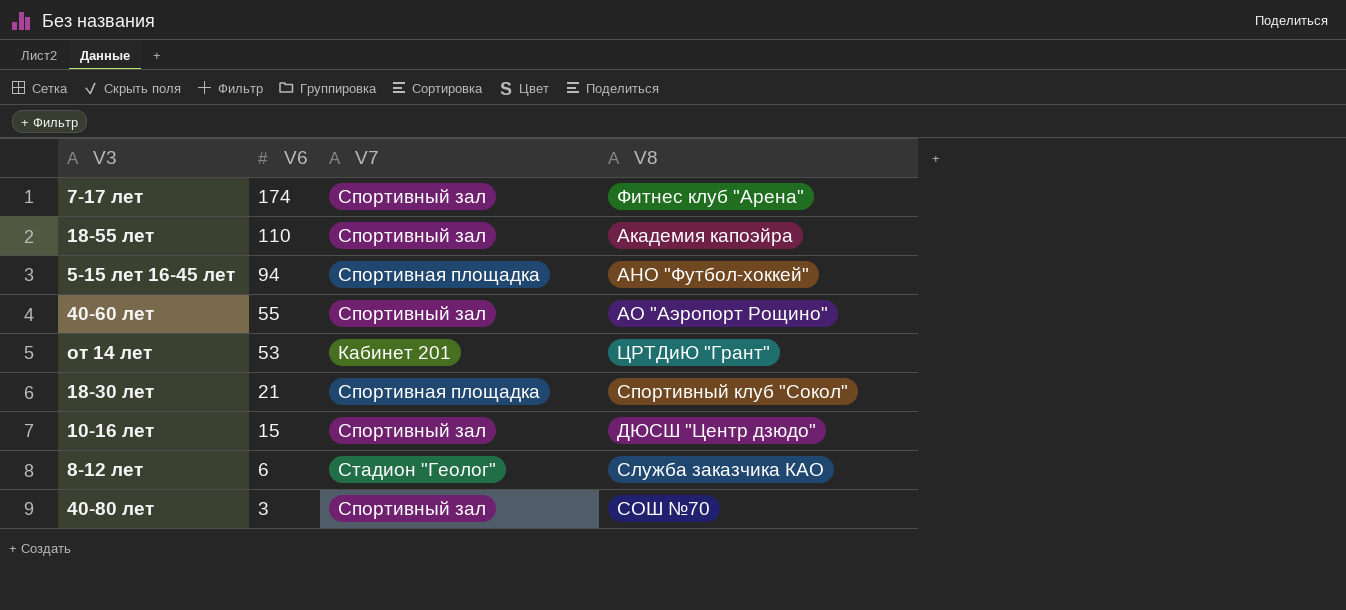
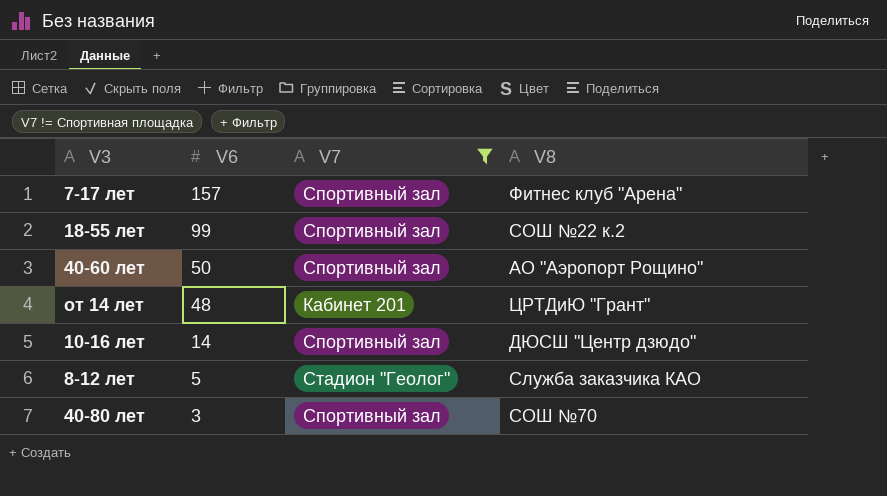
filter: none -> V7 != Спортивная площадка
7-17 лет | V6: 174 -> 157
18-55 лет | V6: 110 -> 99
18-55 лет | V8: Академия капоэйра -> СОШ №22 к.2
40-60 лет | V6: 55 -> 50
от 14 лет | V6: 53 -> 48
10-16 лет | V6: 15 -> 14
8-12 лет | V6: 6 -> 5

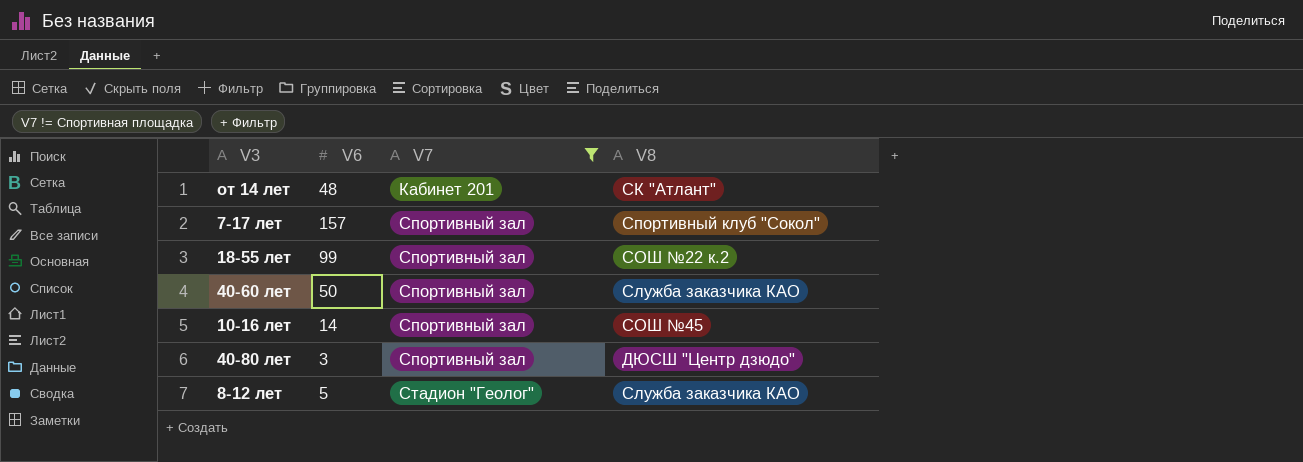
row order: V6 descending -> V7 ascending
от 14 лет | V8: ЦРТДиЮ "Грант" -> СК "Атлант"
7-17 лет | V8: Фитнес клуб "Арена" -> Спортивный клуб "Сокол"
40-60 лет | V8: АО "Аэропорт Рощино" -> Служба заказчика КАО
10-16 лет | V8: ДЮСШ "Центр дзюдо" -> СОШ №45
40-80 лет | V8: СОШ №70 -> ДЮСШ "Центр дзюдо"

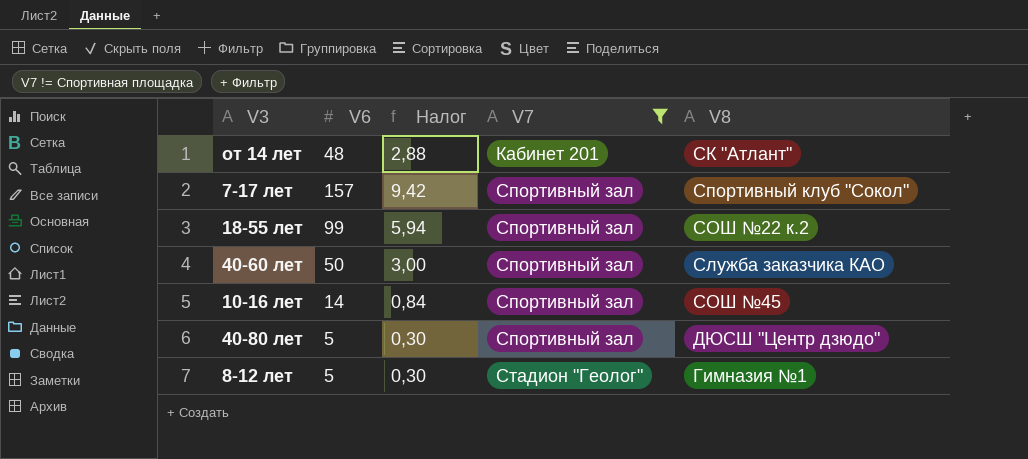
column Налог | formula: none -> [V6] * 0,06
40-80 лет | V6: 3 -> 5
8-12 лет | V8: Служба заказчика КАО -> Гимназия №1

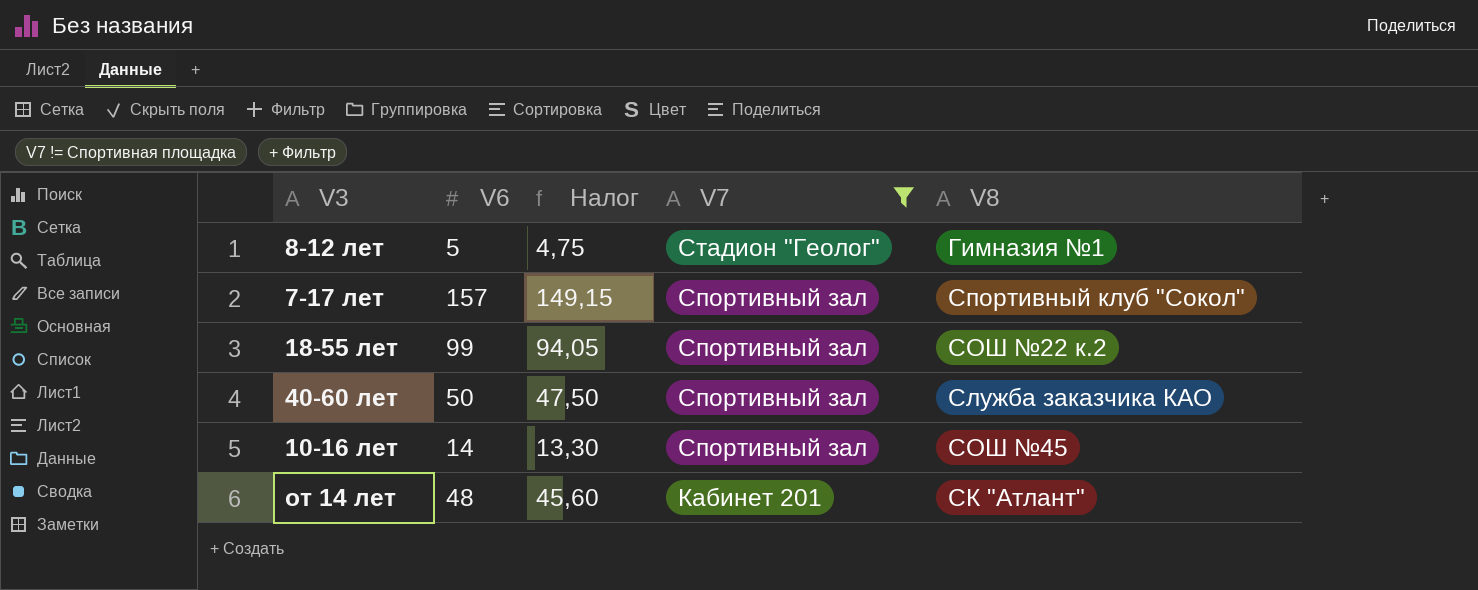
row order: V7 ascending -> V7 descending
column Налог | formula: [V6] * 0,06 -> [V6] * 0,95
row 40-80 лет: 5 | 0,30 | Спортивный зал | ДЮСШ "Центр дзюдо" -> none

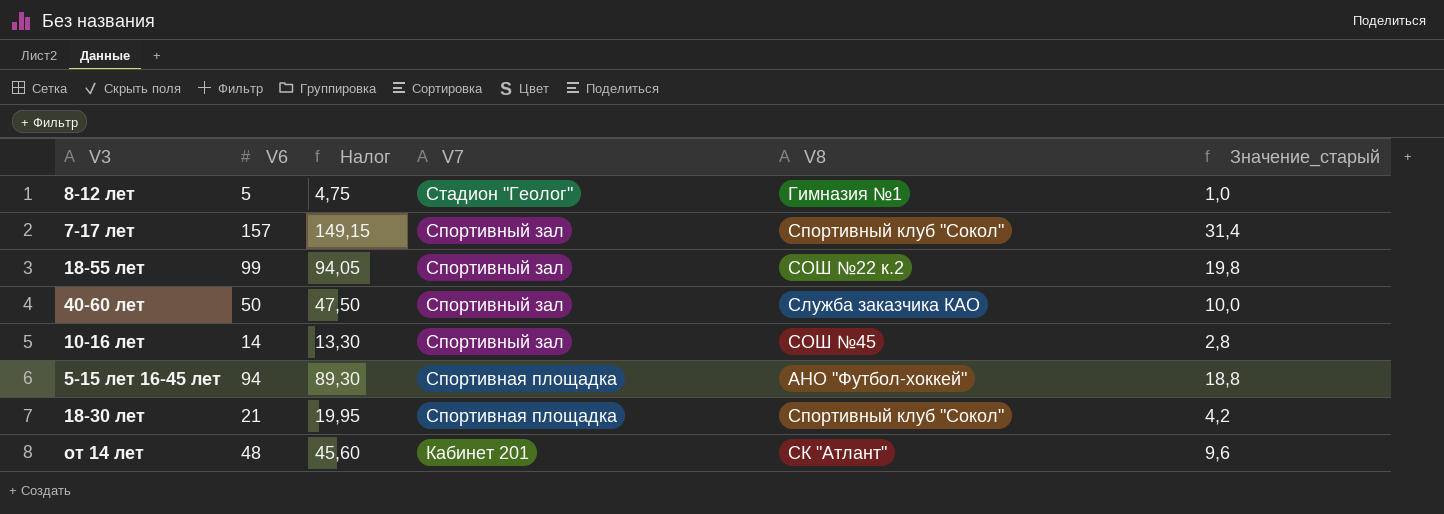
filter: V7 != Спортивная площадка -> none
column Значение_старый | formula: none -> [V6] * 0,2

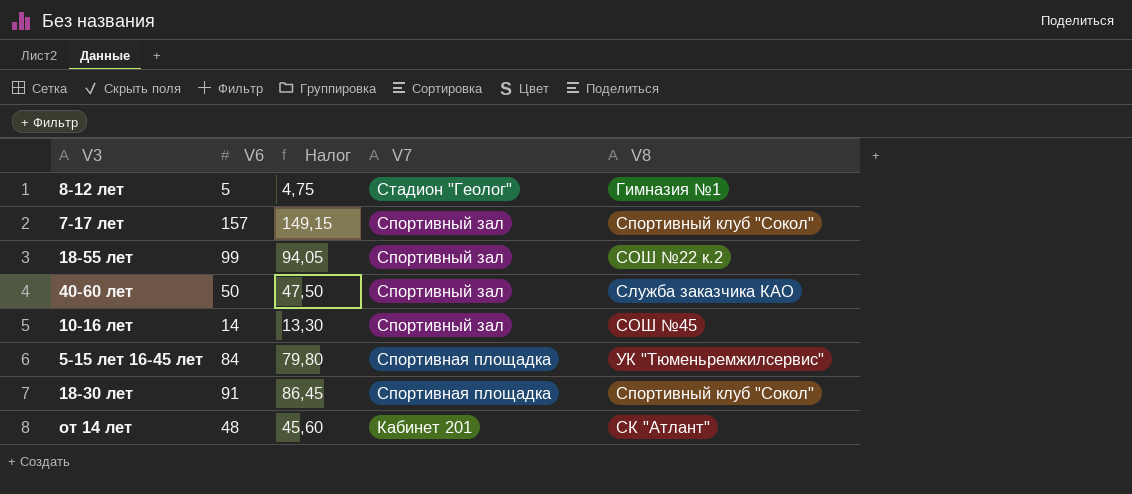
column Значение_старый | formula: [V6] * 0,2 -> none
5-15 лет 16-45 лет | V6: 94 -> 84
5-15 лет 16-45 лет | Налог: 89,30 -> 79,80
5-15 лет 16-45 лет | V8: АНО "Футбол-хоккей" -> УК "Тюменьремжилсервис"
18-30 лет | V6: 21 -> 91
18-30 лет | Налог: 19,95 -> 86,45

